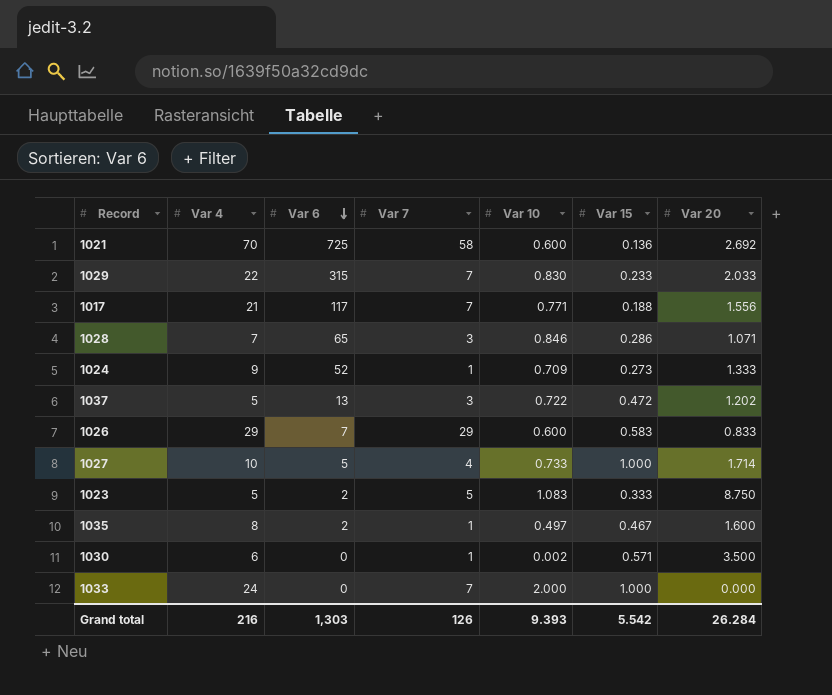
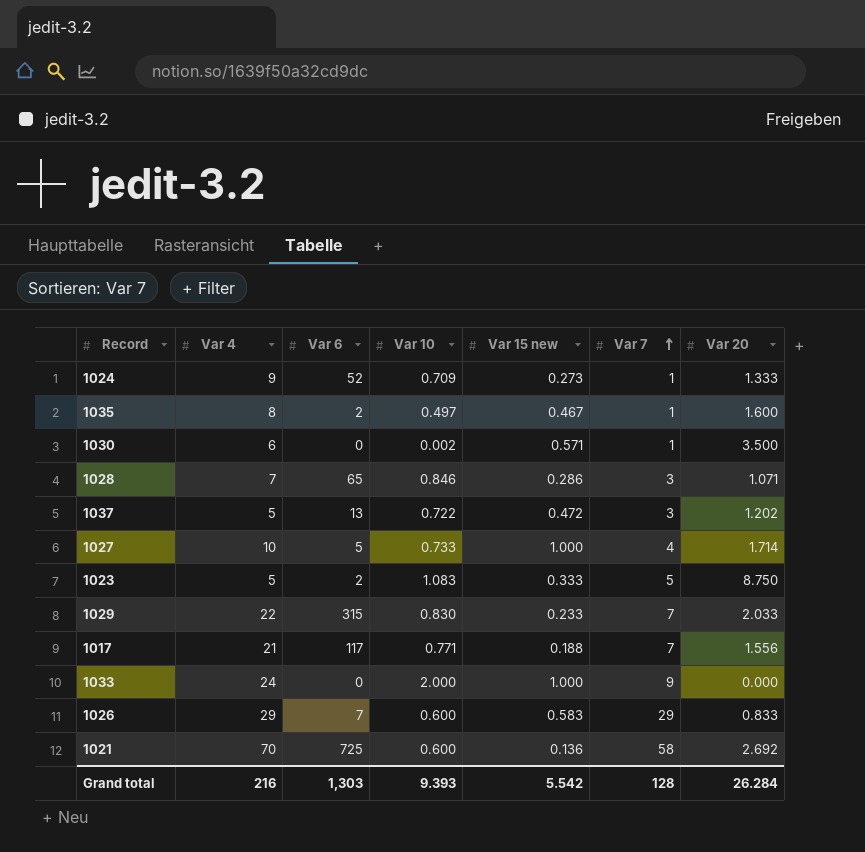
row order: Var 6 descending -> Var 7 ascending
column name: Var 15 -> Var 15 new
column Var 7 | position: 4 -> 6
1033 | Var 7: 7 -> 9
Grand total | Var 7: 126 -> 128

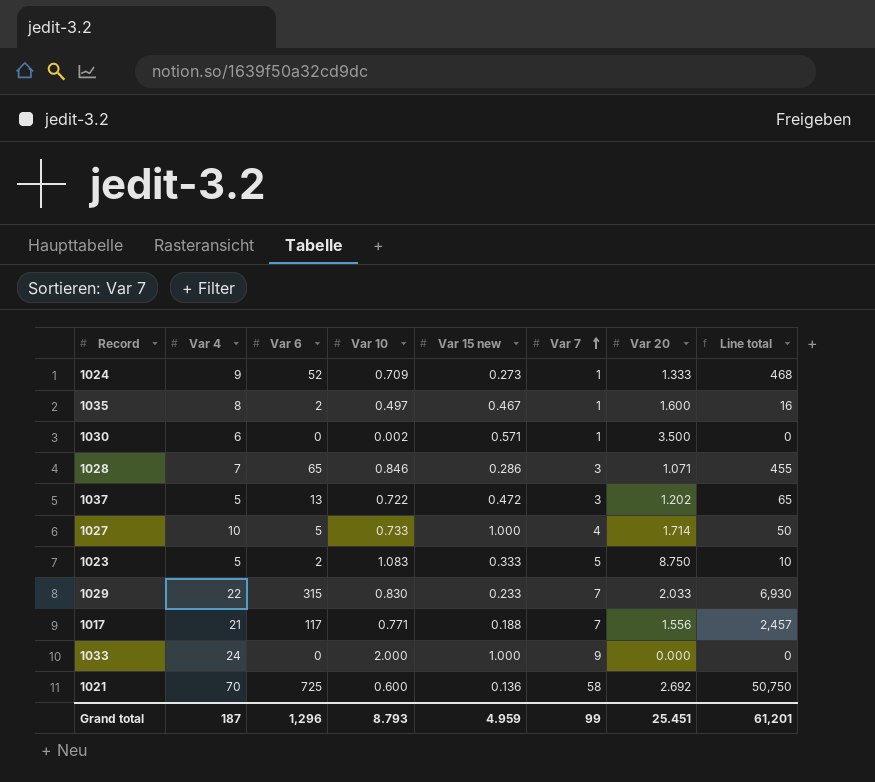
column Line total | formula: none -> [Var 4] * [Var 6]
row 1026: 29 | 7 | 0.600 | 0.583 | 29 | 0.833 -> none
Grand total | Var 4: 216 -> 187
Grand total | Var 6: 1,303 -> 1,296
Grand total | Var 10: 9.393 -> 8.793
Grand total | Var 15 new: 5.542 -> 4.959
Grand total | Var 7: 128 -> 99
Grand total | Var 20: 26.284 -> 25.451

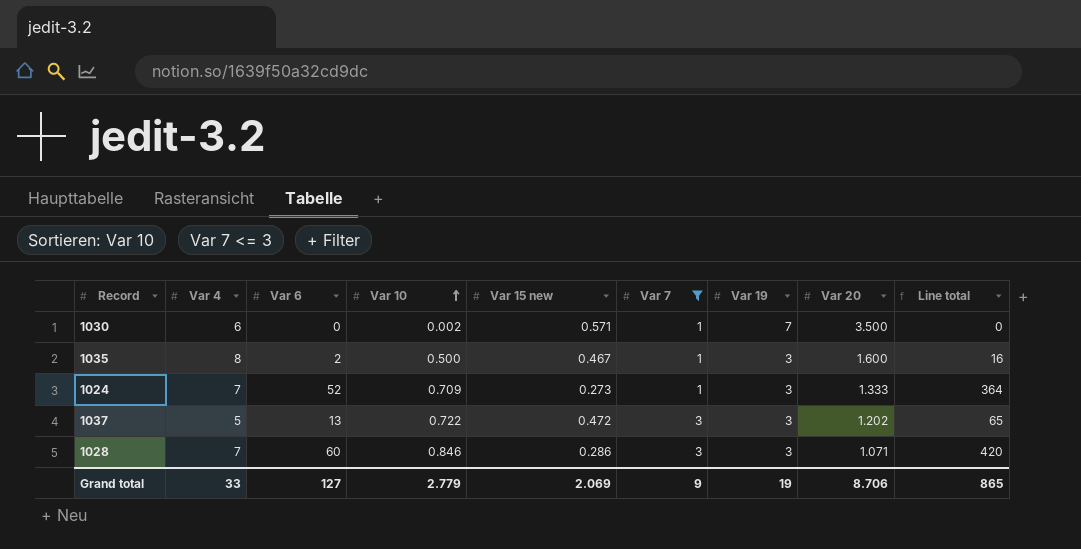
filter: none -> Var 7 <= 3
row order: Var 7 ascending -> Var 10 ascending
column Var 19 | position: none -> 7
1035 | Var 10: 0.497 -> 0.500
1024 | Var 4: 9 -> 7
1024 | Line total: 468 -> 364
1028 | Var 6: 65 -> 60
1028 | Line total: 455 -> 420
Grand total | Var 4: 187 -> 33
Grand total | Var 6: 1,296 -> 127
Grand total | Var 10: 8.793 -> 2.779
Grand total | Var 15 new: 4.959 -> 2.069
Grand total | Var 7: 99 -> 9
Grand total | Var 20: 25.451 -> 8.706
Grand total | Line total: 61,201 -> 865

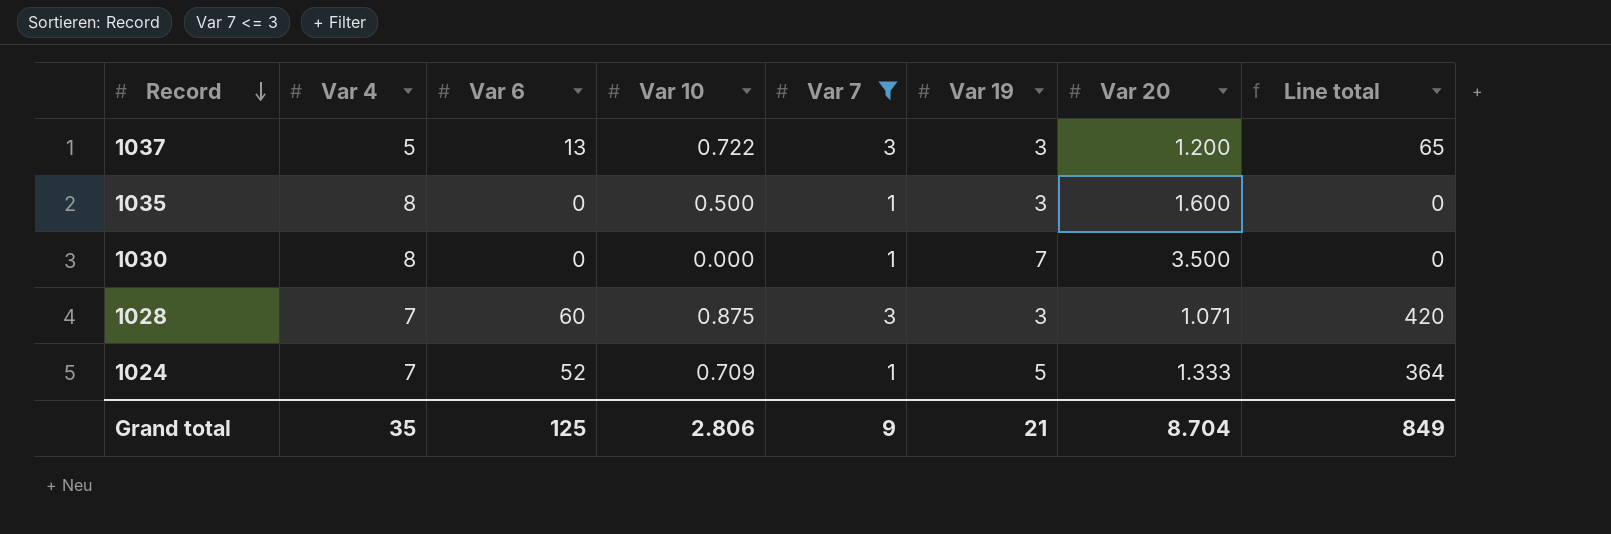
row order: Var 10 ascending -> Record descending
column Var 15 new | position: 5 -> none
1037 | Var 20: 1.202 -> 1.200
1035 | Var 6: 2 -> 0
1035 | Line total: 16 -> 0
1030 | Var 4: 6 -> 8
1030 | Var 10: 0.002 -> 0.000
1028 | Var 10: 0.846 -> 0.875
1024 | Var 19: 3 -> 5
Grand total | Var 4: 33 -> 35
Grand total | Var 6: 127 -> 125
Grand total | Var 10: 2.779 -> 2.806
Grand total | Var 19: 19 -> 21
Grand total | Var 20: 8.706 -> 8.704
Grand total | Line total: 865 -> 849

